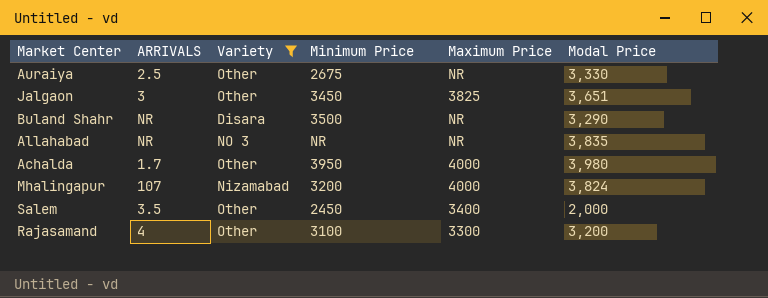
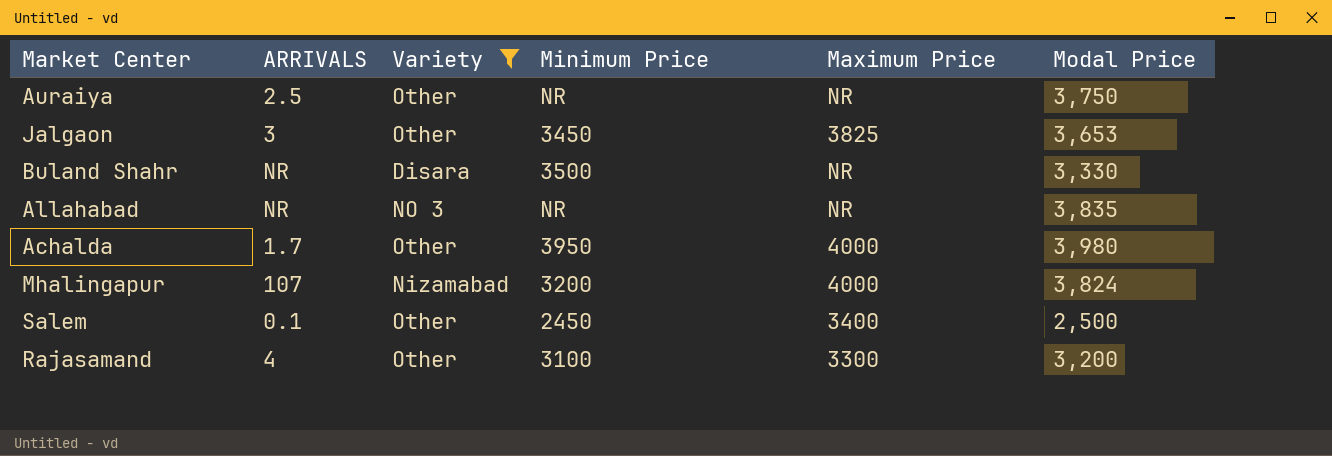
Auraiya | Minimum Price: 2675 -> NR
Auraiya | Modal Price: 3,330 -> 3,750
Jalgaon | Modal Price: 3,651 -> 3,653
Buland Shahr | Modal Price: 3,290 -> 3,330
Salem | ARRIVALS: 3.5 -> 0.1
Salem | Modal Price: 2,000 -> 2,500

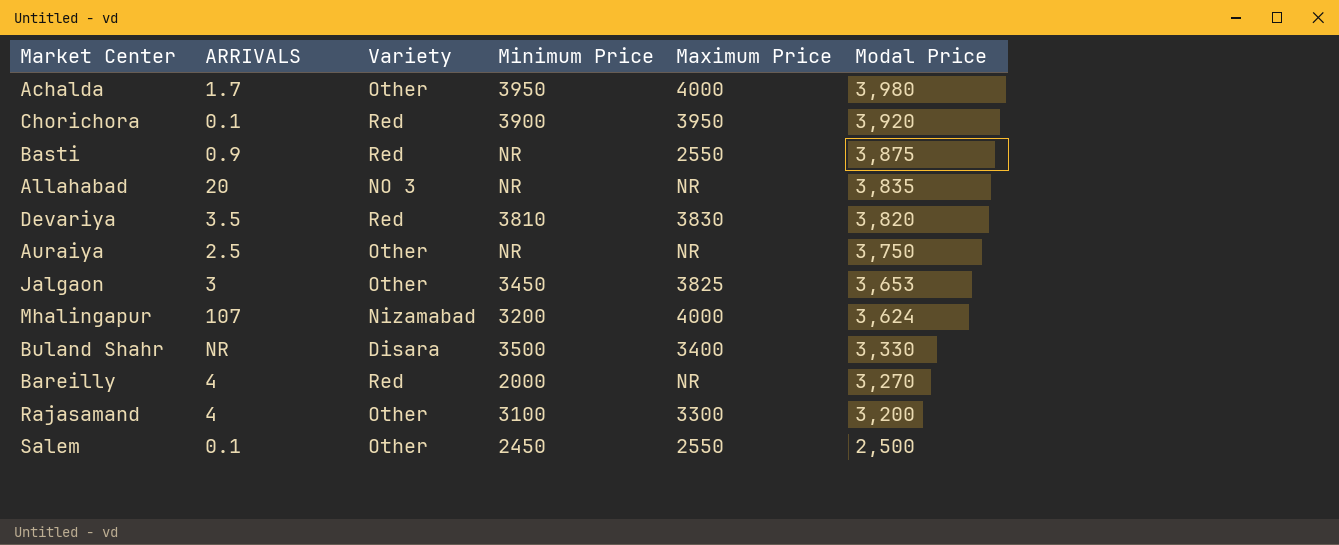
filter: Variety != Red -> none
row order: none -> Modal Price descending
Allahabad | ARRIVALS: NR -> 20
Mhalingapur | Modal Price: 3,824 -> 3,624
Buland Shahr | Maximum Price: NR -> 3400
Salem | Maximum Price: 3400 -> 2550

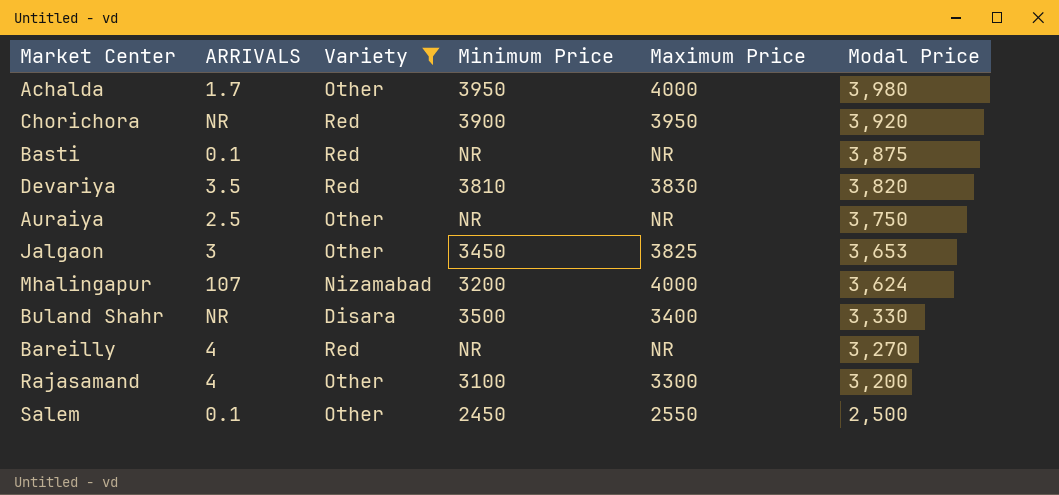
filter: none -> Variety != NO 3
Chorichora | ARRIVALS: 0.1 -> NR
Basti | ARRIVALS: 0.9 -> 0.1
Basti | Maximum Price: 2550 -> NR
Bareilly | Minimum Price: 2000 -> NR

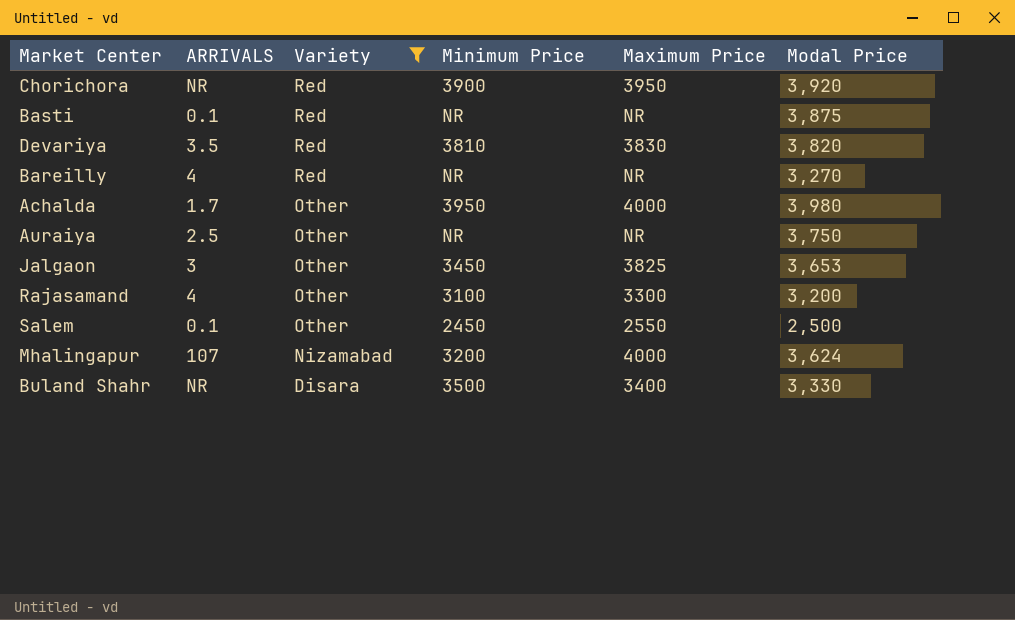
row order: Modal Price descending -> Variety descending

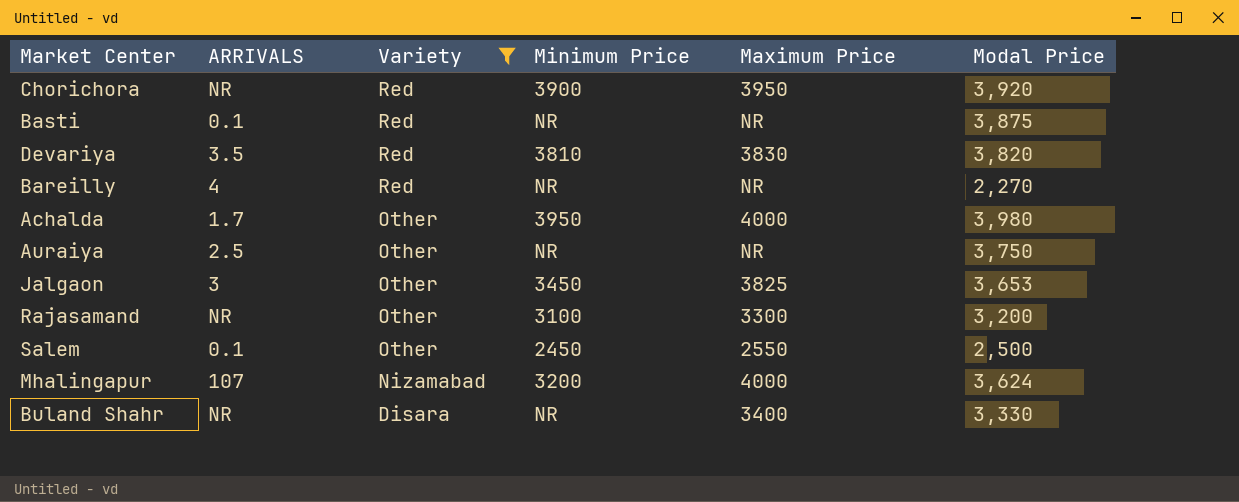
Bareilly | Modal Price: 3,270 -> 2,270
Rajasamand | ARRIVALS: 4 -> NR
Buland Shahr | Minimum Price: 3500 -> NR

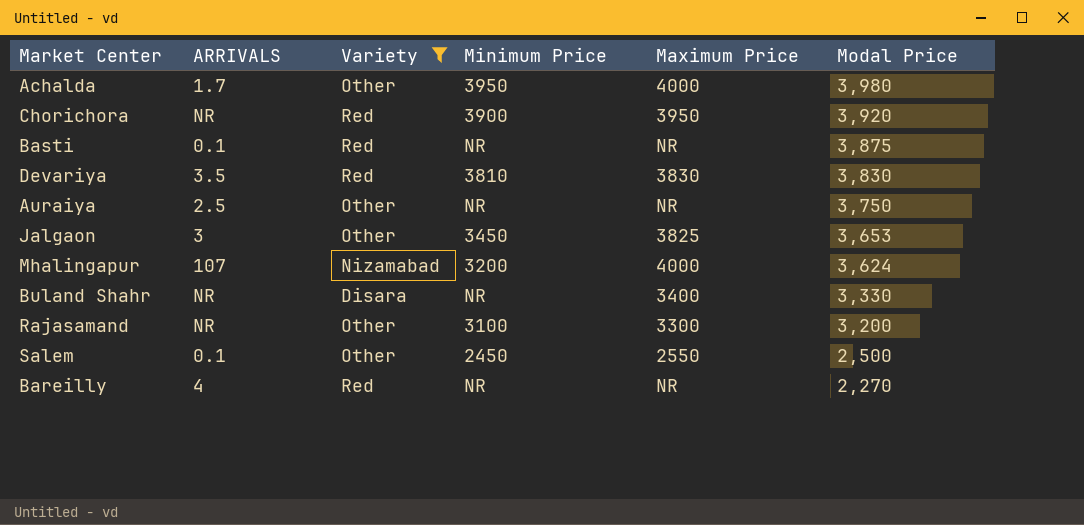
row order: Variety descending -> Modal Price descending
Devariya | Modal Price: 3,820 -> 3,830

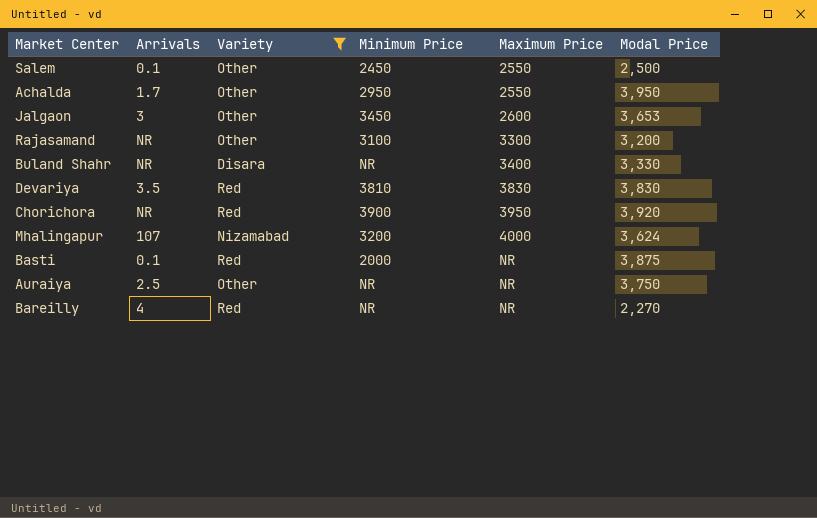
row order: Modal Price descending -> Maximum Price ascending
column name: ARRIVALS -> Arrivals
Achalda | Minimum Price: 3950 -> 2950
Achalda | Maximum Price: 4000 -> 2550
Achalda | Modal Price: 3,980 -> 3,950
Jalgaon | Maximum Price: 3825 -> 2600
Basti | Minimum Price: NR -> 2000

